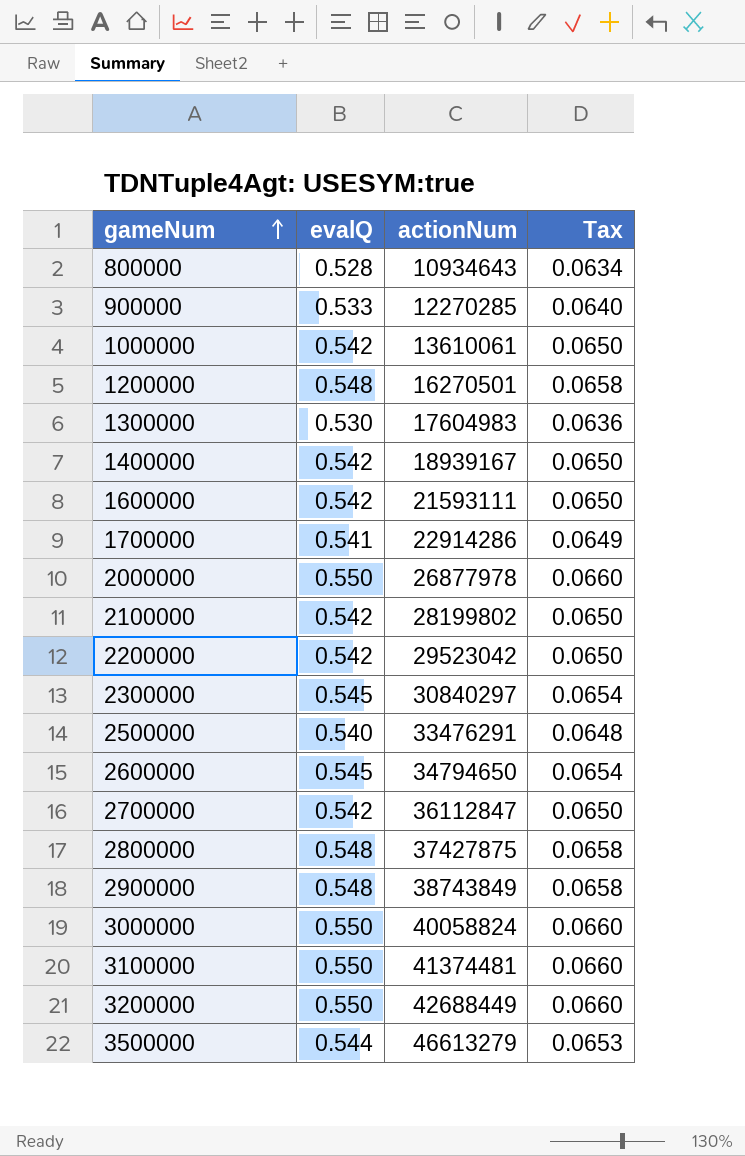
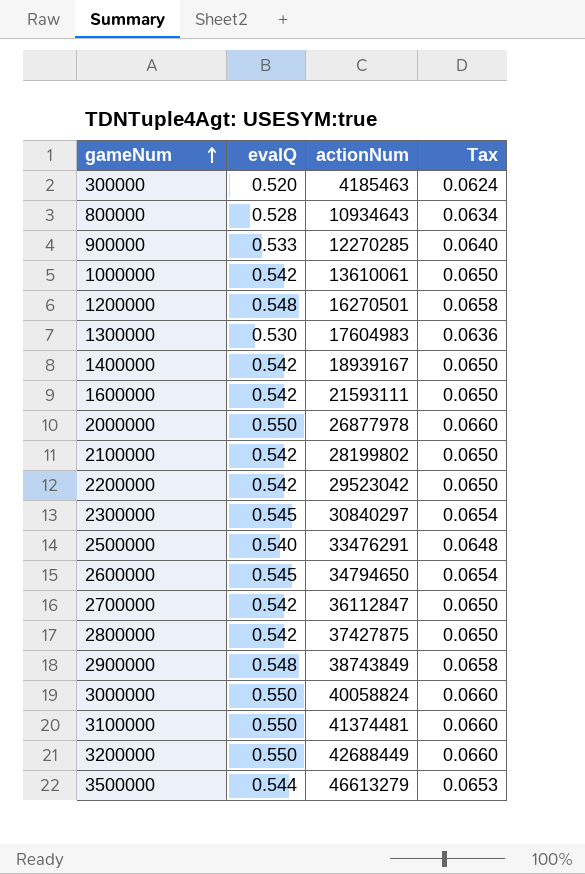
row 1700000: 0.541 | 22914286 | 0.0649 -> none
row 300000: none -> 0.520 | 4185463 | 0.0624
2800000 | evalQ: 0.548 -> 0.542
2800000 | Tax: 0.0658 -> 0.0650

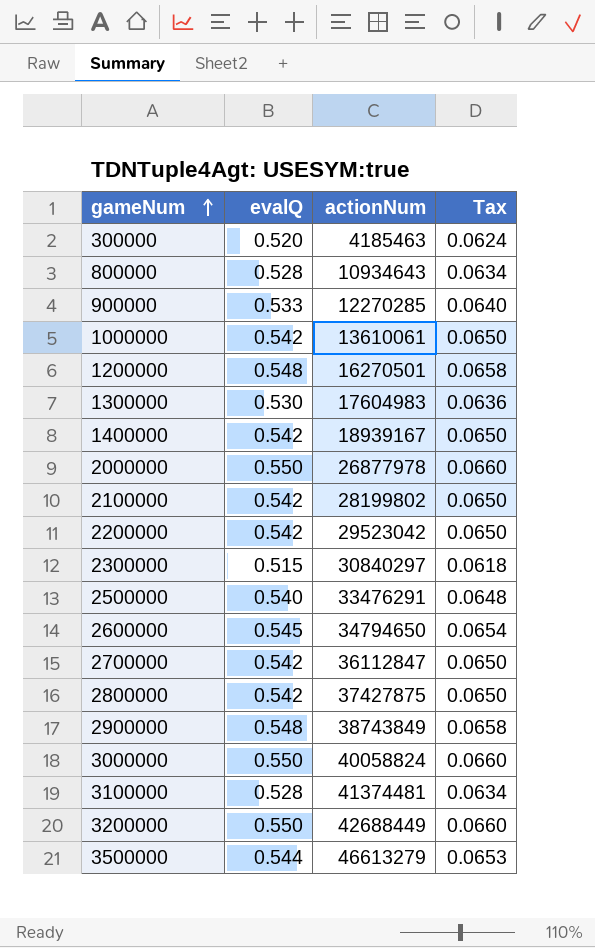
row 1600000: 0.542 | 21593111 | 0.0650 -> none
2300000 | evalQ: 0.545 -> 0.515
2300000 | Tax: 0.0654 -> 0.0618
3100000 | evalQ: 0.550 -> 0.528
3100000 | Tax: 0.0660 -> 0.0634

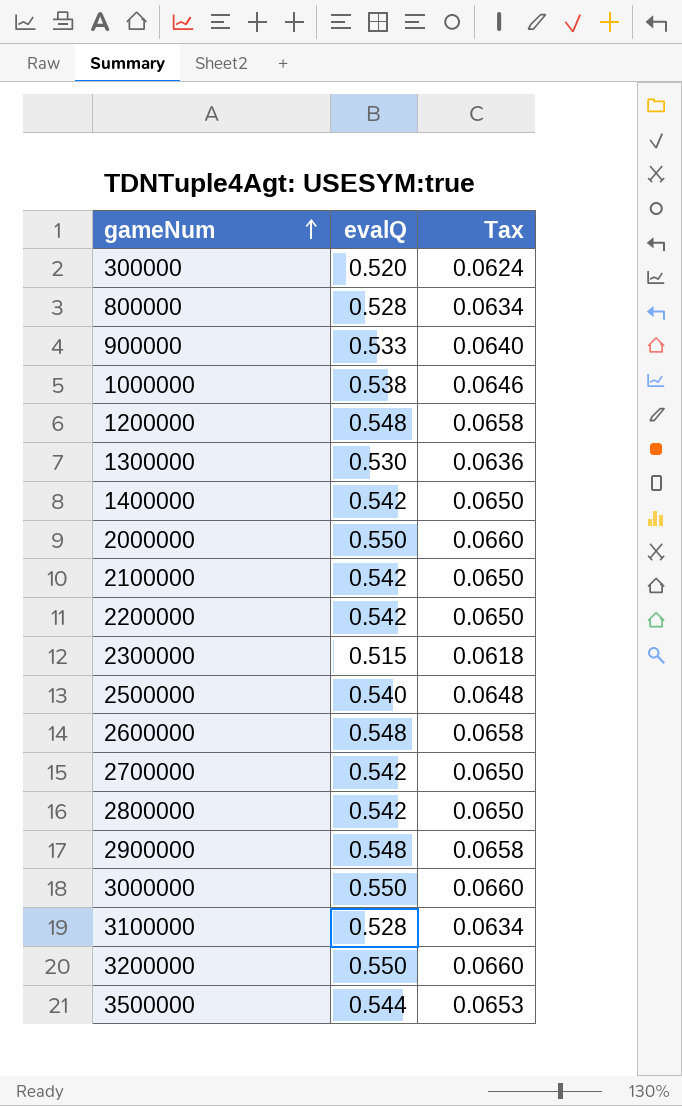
column actionNum | position: 3 -> none
1000000 | evalQ: 0.542 -> 0.538
1000000 | Tax: 0.0650 -> 0.0646
2600000 | evalQ: 0.545 -> 0.548
2600000 | Tax: 0.0654 -> 0.0658

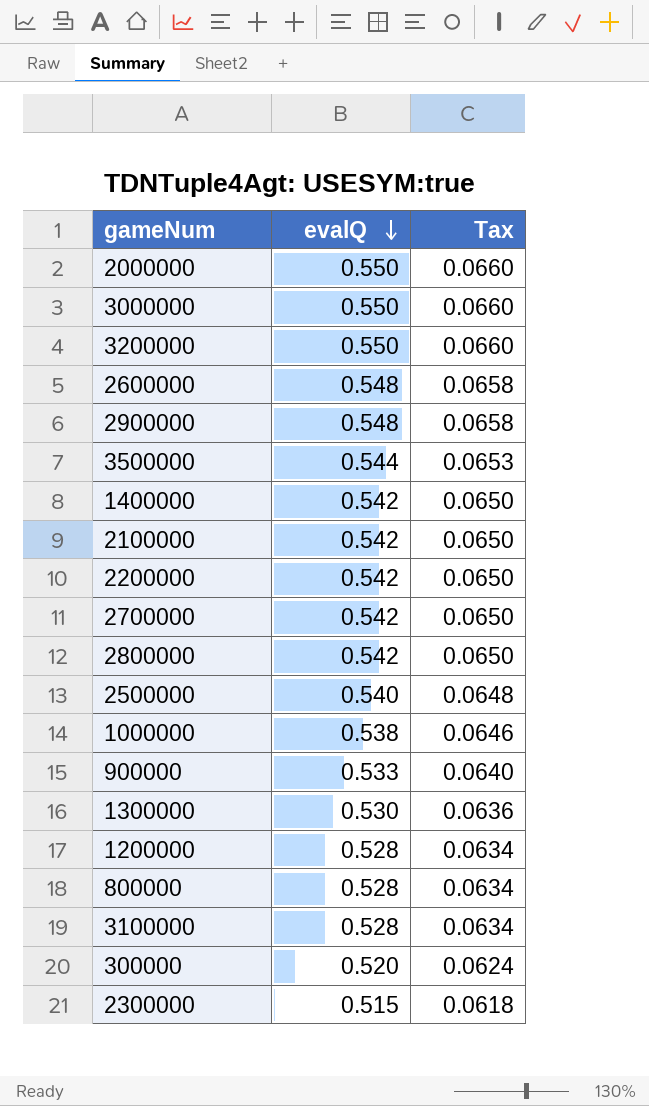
row order: gameNum ascending -> evalQ descending
1200000 | evalQ: 0.548 -> 0.528
1200000 | Tax: 0.0658 -> 0.0634

